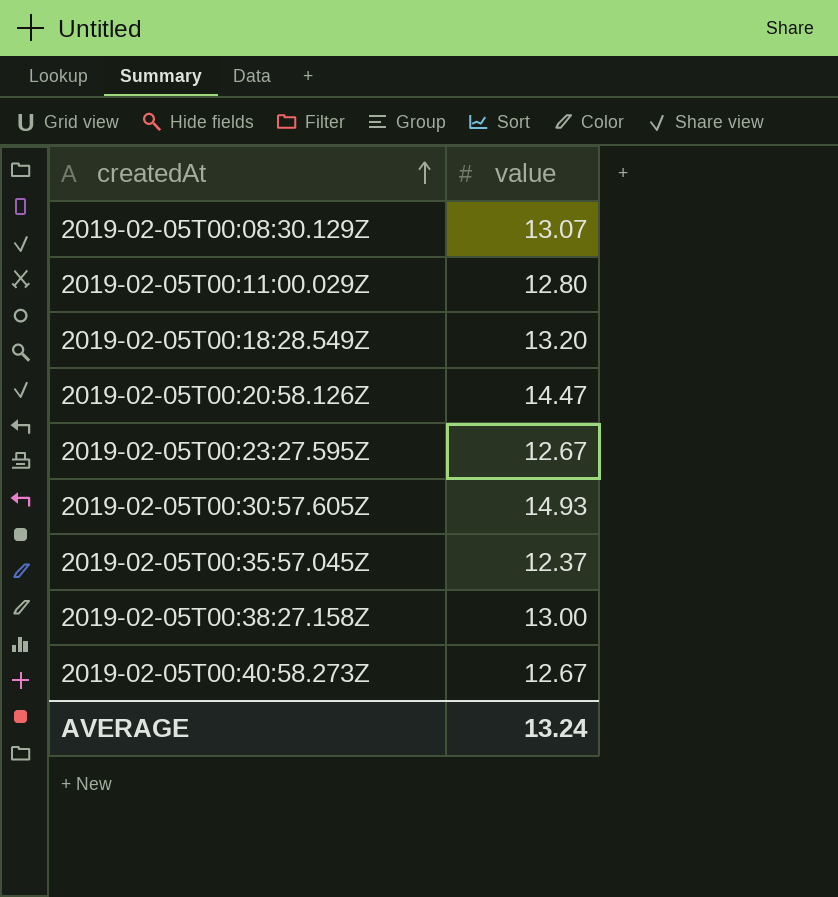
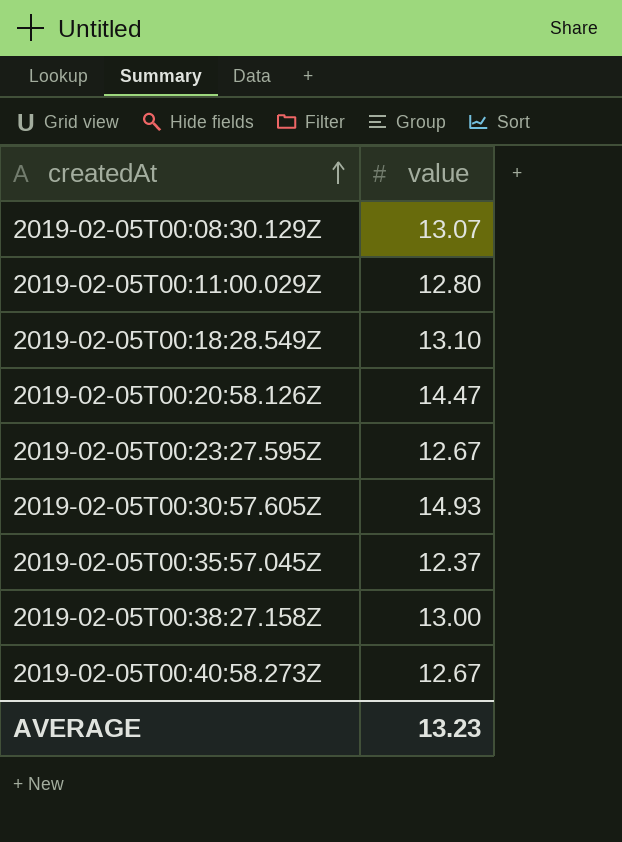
2019-02-05T00:18:28.549Z | value: 13.20 -> 13.10
AVERAGE | value: 13.24 -> 13.23

